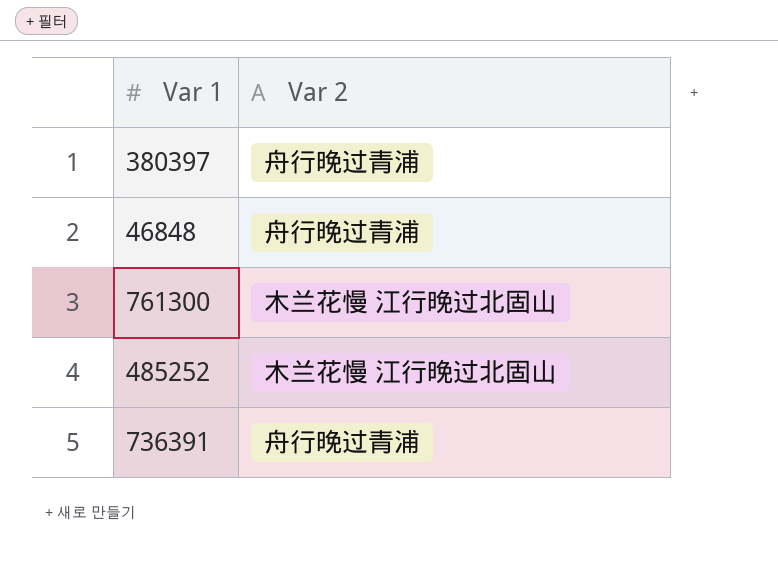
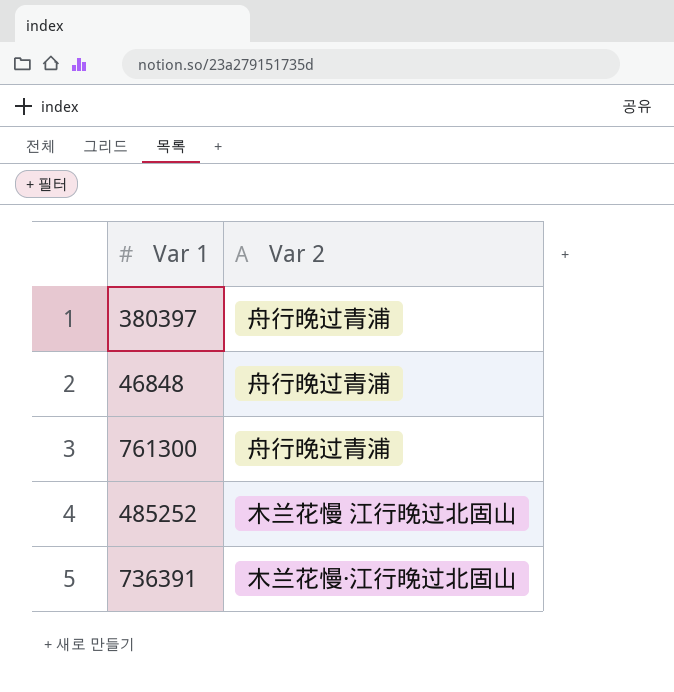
761300 | Var 2: 木兰花慢 江行晚过北固山 -> 舟行晚过青浦
736391 | Var 2: 舟行晚过青浦 -> 木兰花慢·江行晚过北固山

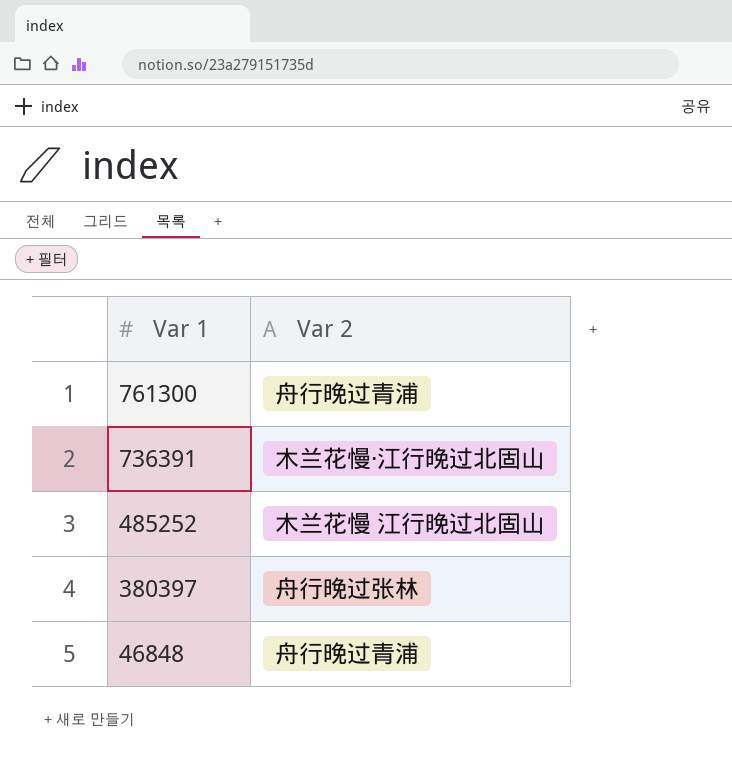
row order: none -> Var 1 descending
380397 | Var 2: 舟行晚过青浦 -> 舟行晚过张林

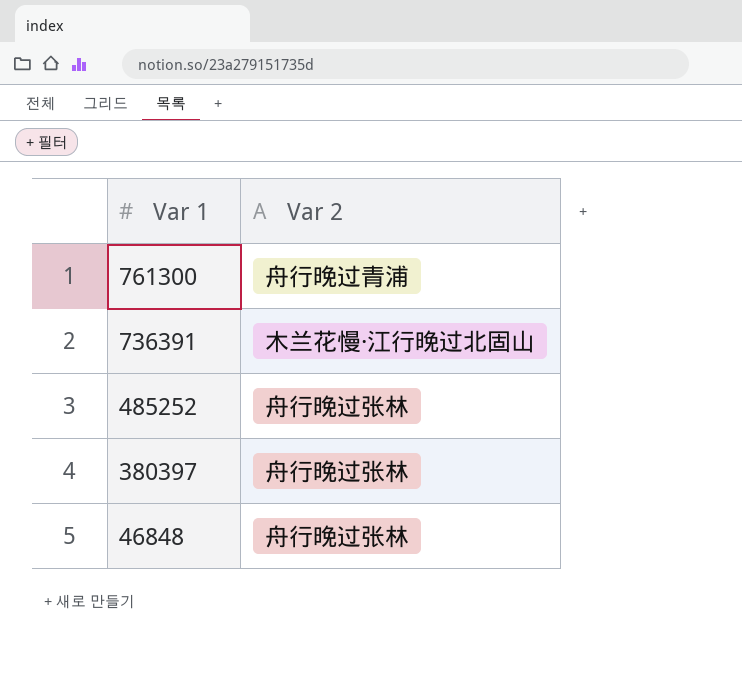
485252 | Var 2: 木兰花慢 江行晚过北固山 -> 舟行晚过张林
46848 | Var 2: 舟行晚过青浦 -> 舟行晚过张林

